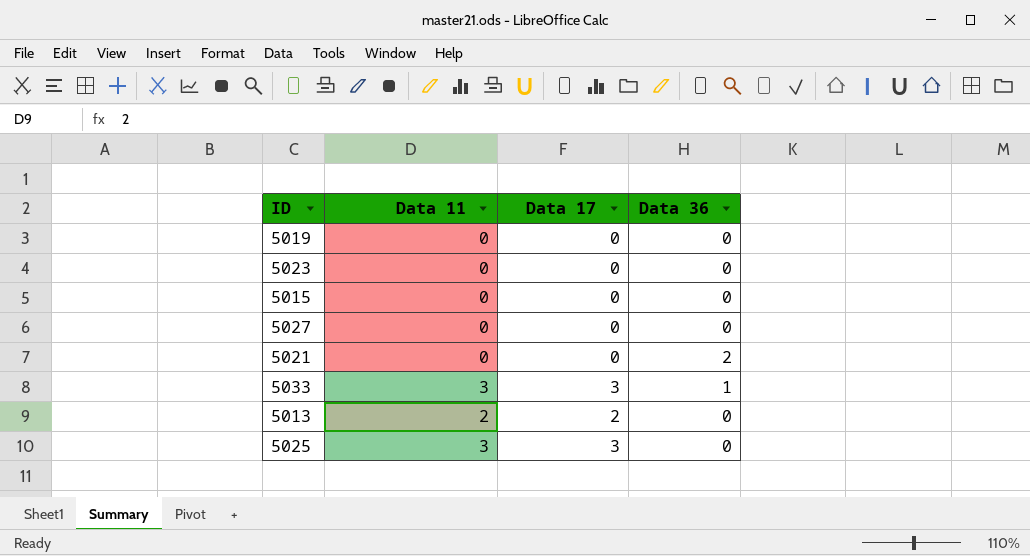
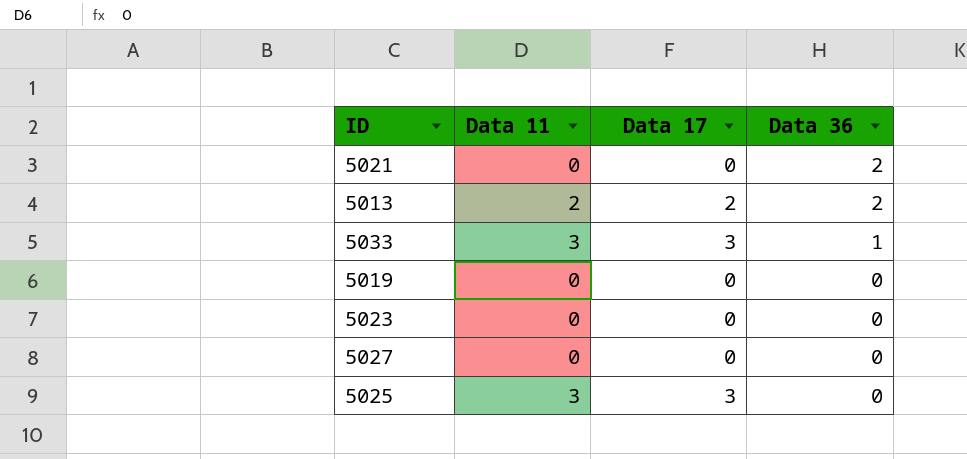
row order: none -> Data 36 descending
row 5015: 0 | 0 | 0 -> none
5013 | Data 36: 0 -> 2

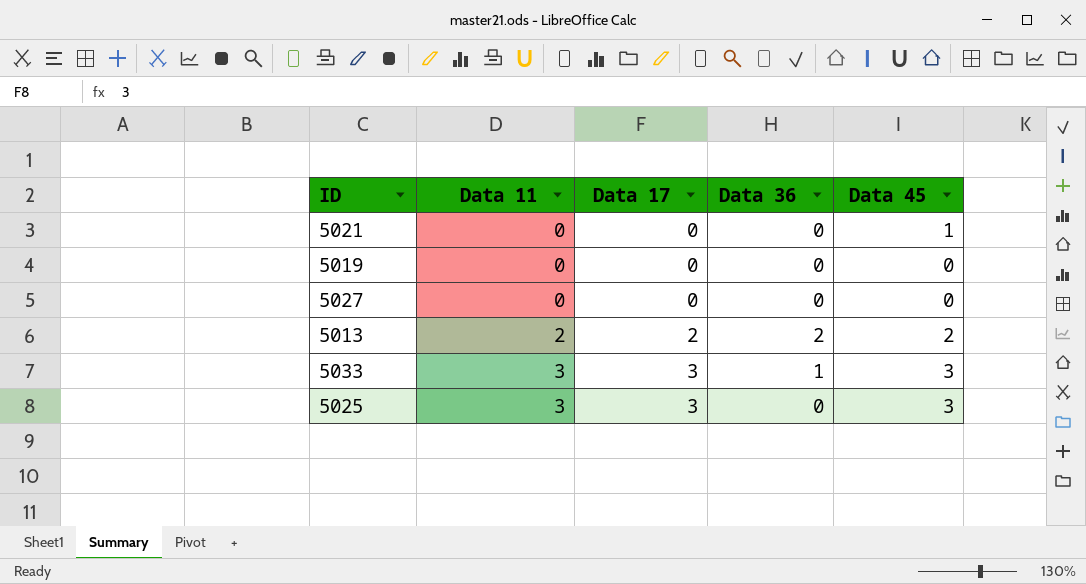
row order: Data 36 descending -> Data 11 ascending
column Data 45 | position: none -> 5
row 5023: 0 | 0 | 0 -> none
5021 | Data 36: 2 -> 0

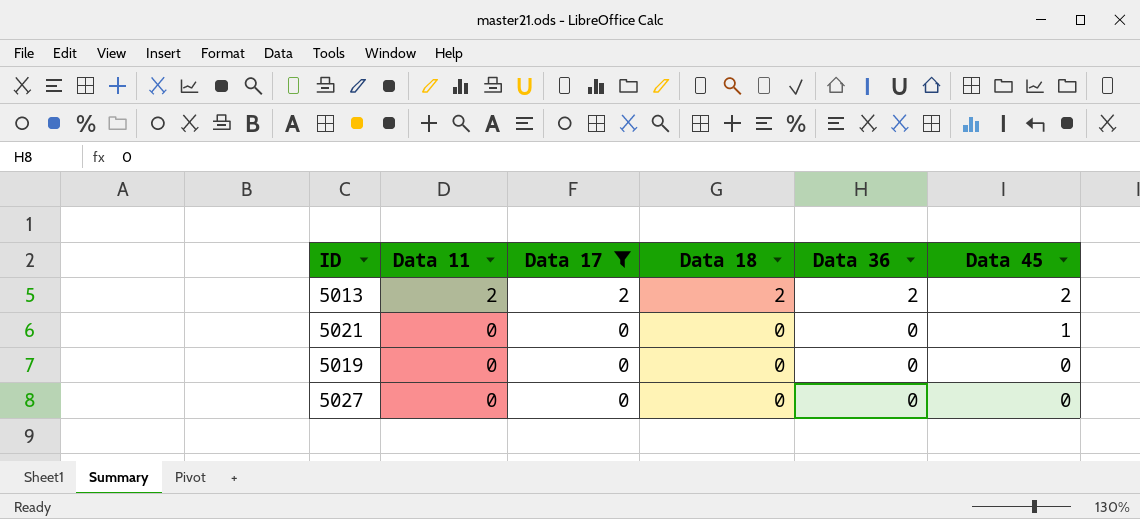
filter: none -> Data 17 != 3
row order: Data 11 ascending -> Data 11 descending
column Data 18 | position: none -> 4

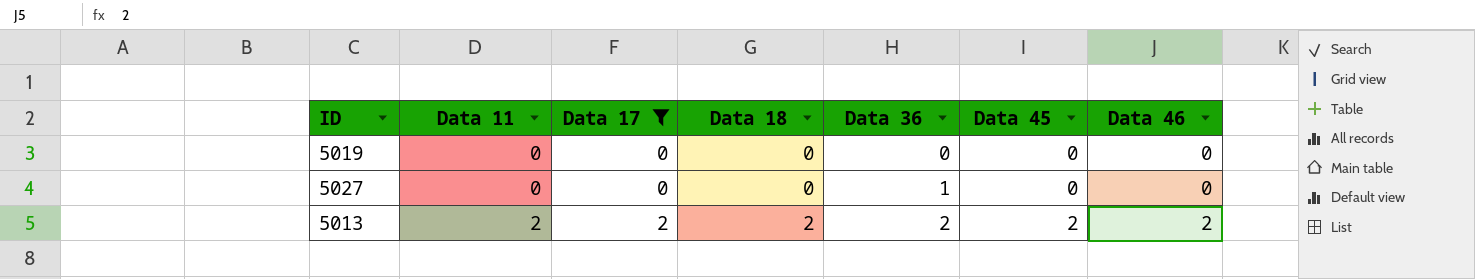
row order: Data 11 descending -> Data 11 ascending
column Data 46 | position: none -> 7
row 5021: 0 | 0 | 0 | 0 | 1 -> none
5027 | Data 36: 0 -> 1

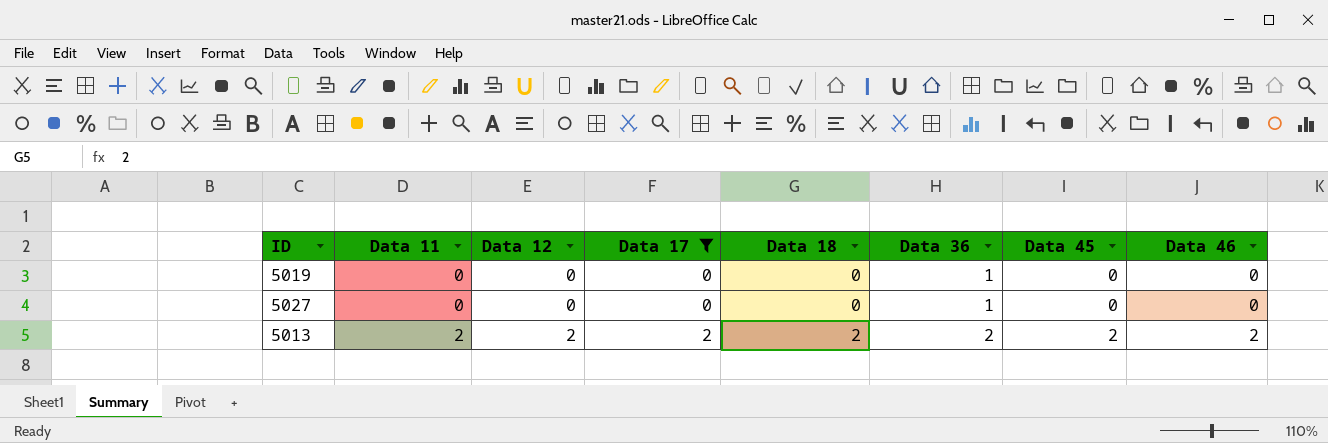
column Data 12 | position: none -> 3
5019 | Data 36: 0 -> 1

